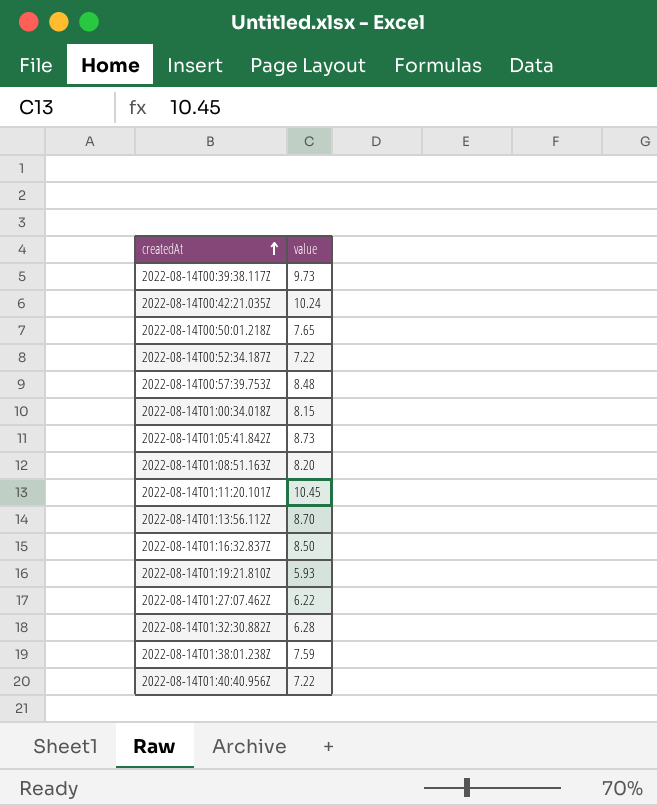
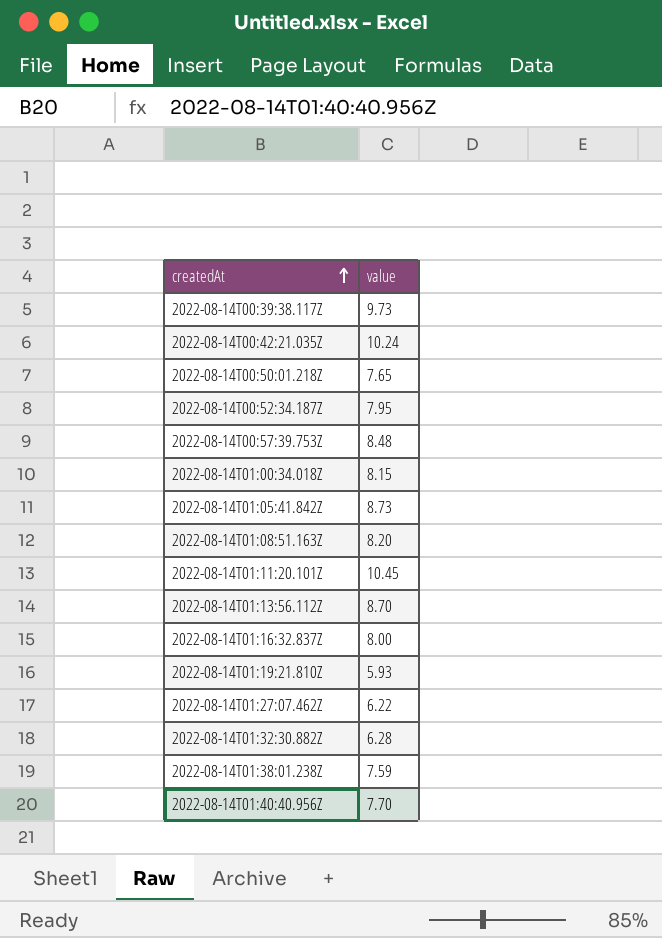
2022-08-14T00:52:34.187Z | value: 7.22 -> 7.95
2022-08-14T01:16:32.837Z | value: 8.50 -> 8.00
2022-08-14T01:40:40.956Z | value: 7.22 -> 7.70

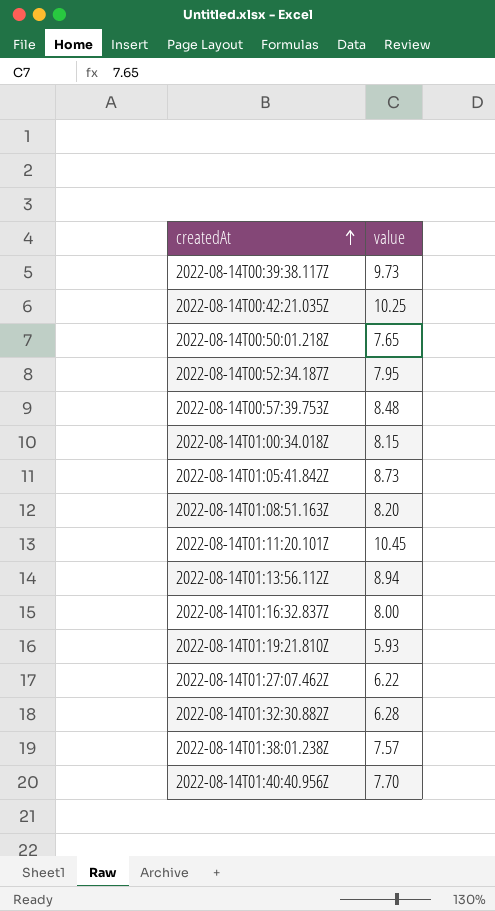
2022-08-14T00:42:21.035Z | value: 10.24 -> 10.25
2022-08-14T01:13:56.112Z | value: 8.70 -> 8.94
2022-08-14T01:38:01.238Z | value: 7.59 -> 7.57

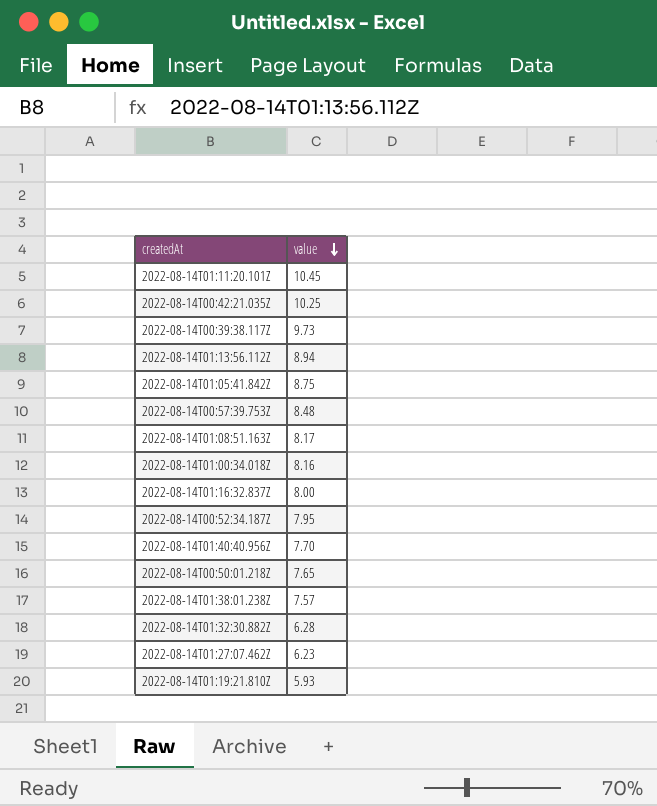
row order: createdAt ascending -> value descending
2022-08-14T01:05:41.842Z | value: 8.73 -> 8.75
2022-08-14T01:08:51.163Z | value: 8.20 -> 8.17
2022-08-14T01:00:34.018Z | value: 8.15 -> 8.16
2022-08-14T01:27:07.462Z | value: 6.22 -> 6.23

